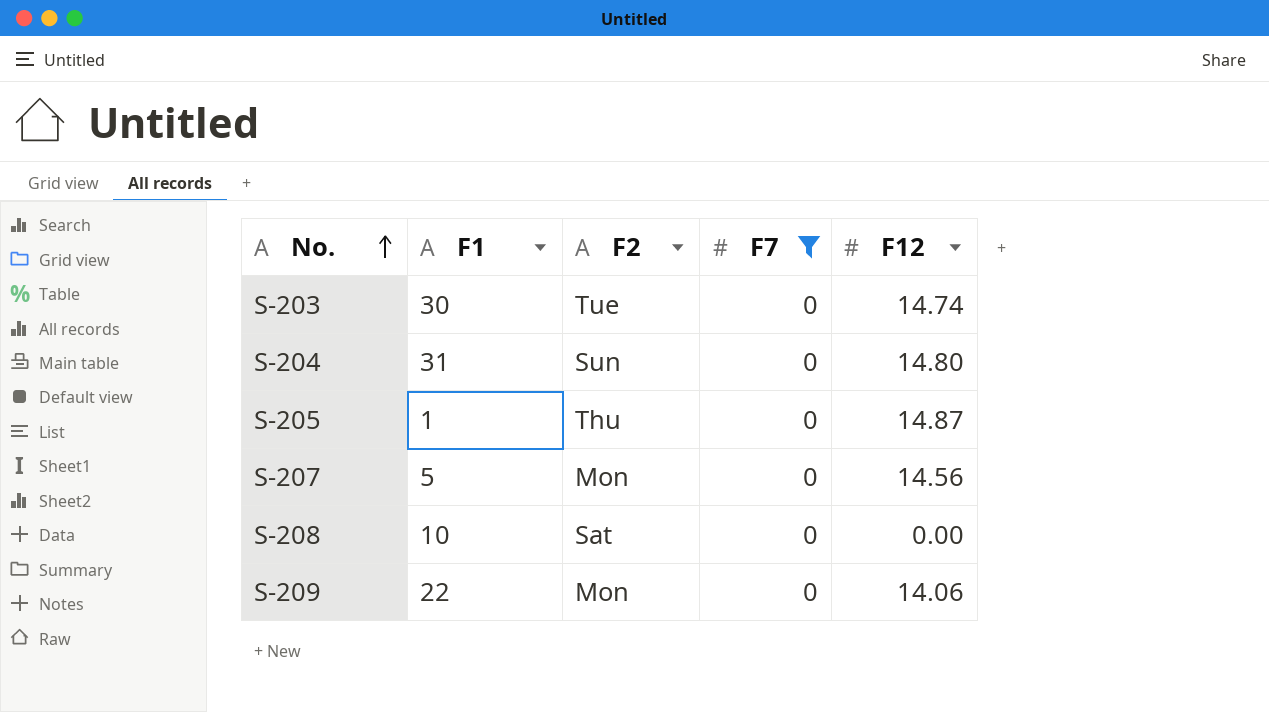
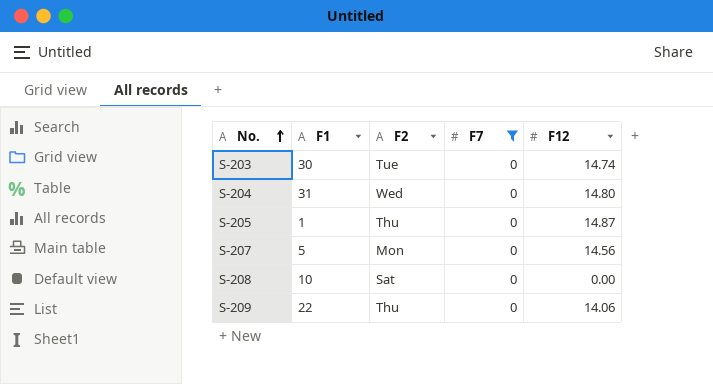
S-204 | F2: Sun -> Wed
S-209 | F2: Mon -> Thu

